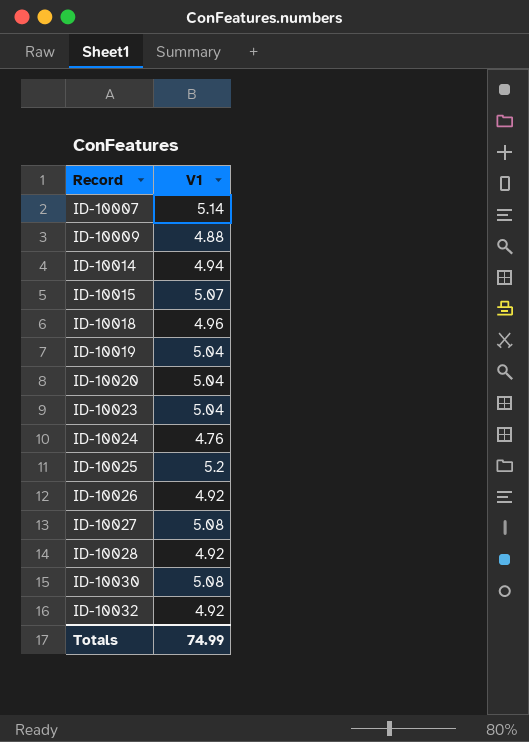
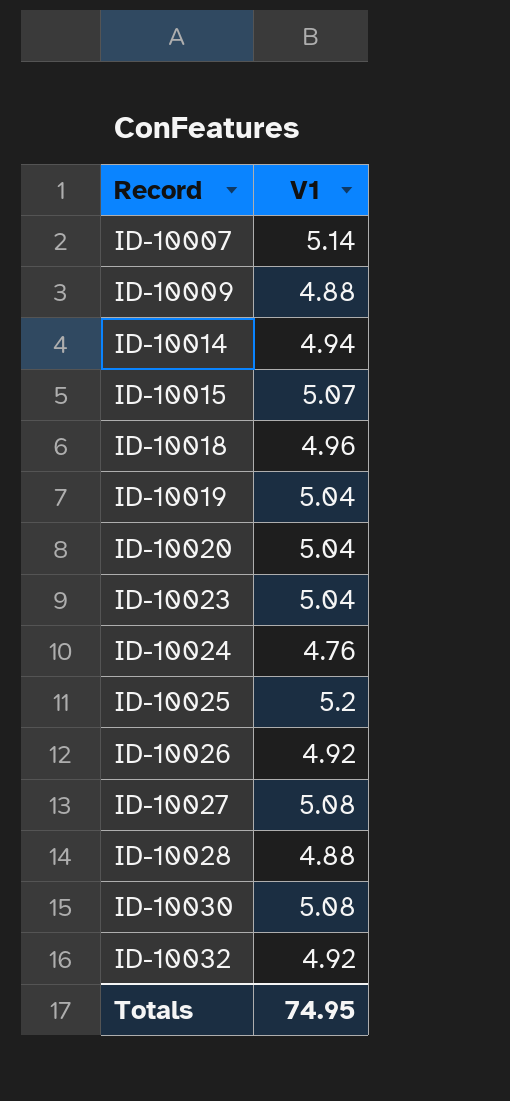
ID-10028 | V1: 4.92 -> 4.88
Totals | V1: 74.99 -> 74.95

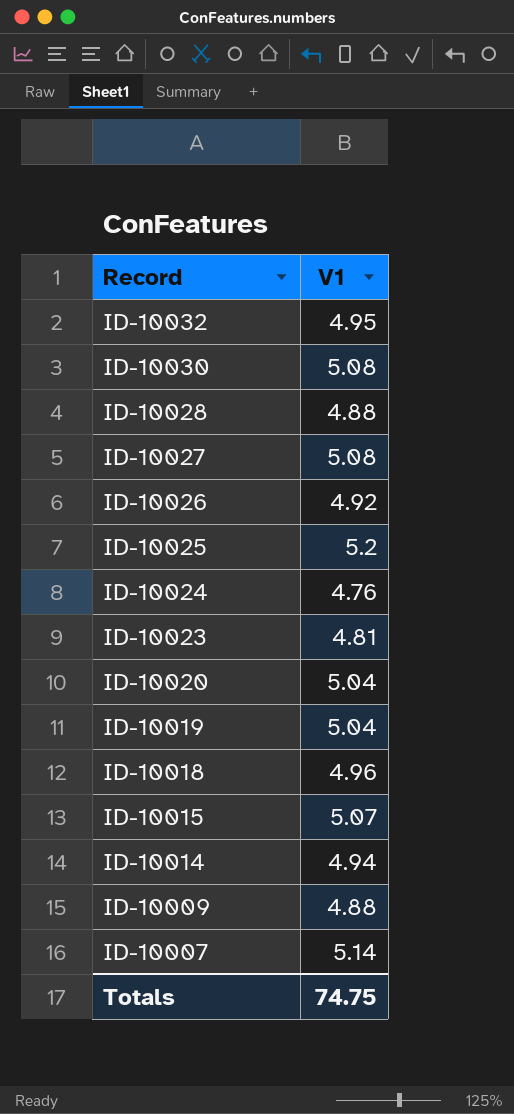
row order: Record ascending -> Record descending
ID-10032 | V1: 4.92 -> 4.95
ID-10023 | V1: 5.04 -> 4.81
Totals | V1: 74.95 -> 74.75

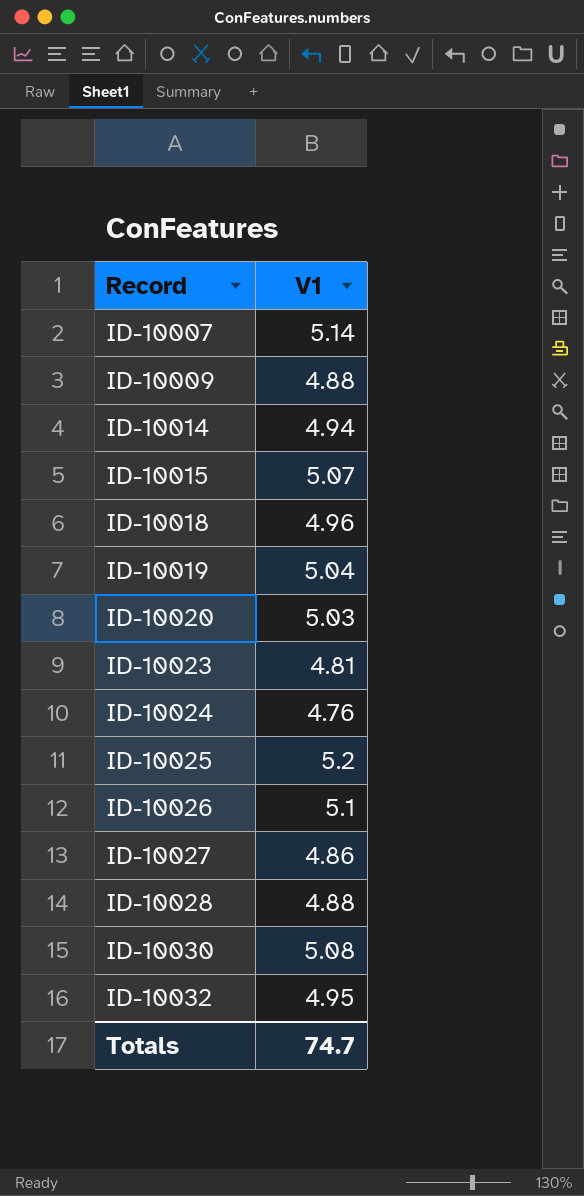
row order: Record descending -> Record ascending
ID-10020 | V1: 5.04 -> 5.03
ID-10026 | V1: 4.92 -> 5.1
ID-10027 | V1: 5.08 -> 4.86
Totals | V1: 74.75 -> 74.7

